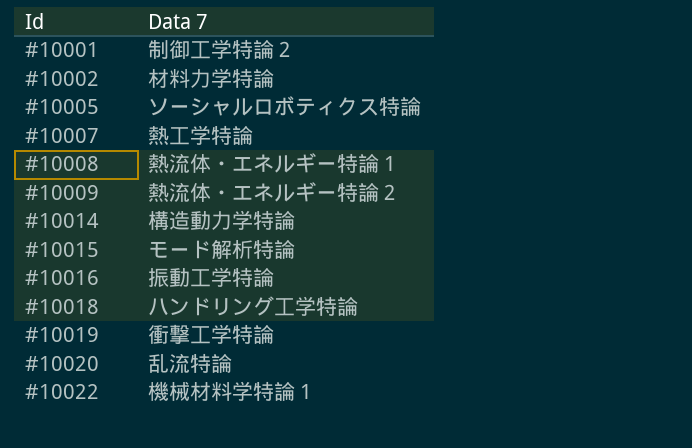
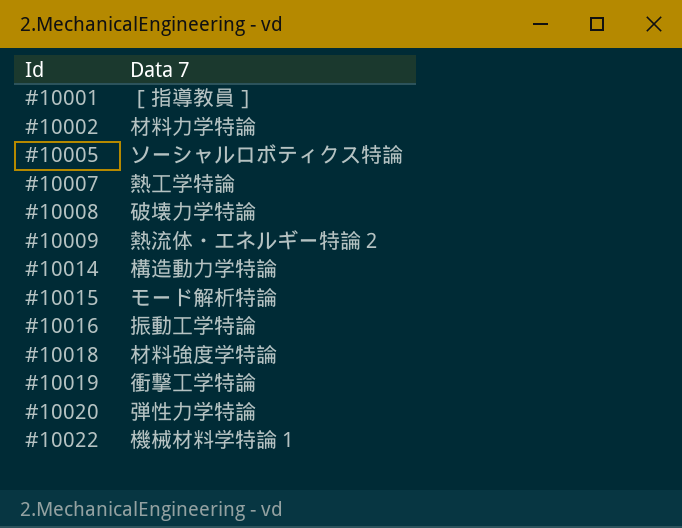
#10001 | Data 7: 制御工学特論２ -> ［指導教員］
#10008 | Data 7: 熱流体・エネルギー特論１ -> 破壊力学特論
#10018 | Data 7: ハンドリング工学特論 -> 材料強度学特論
#10020 | Data 7: 乱流特論 -> 弾性力学特論

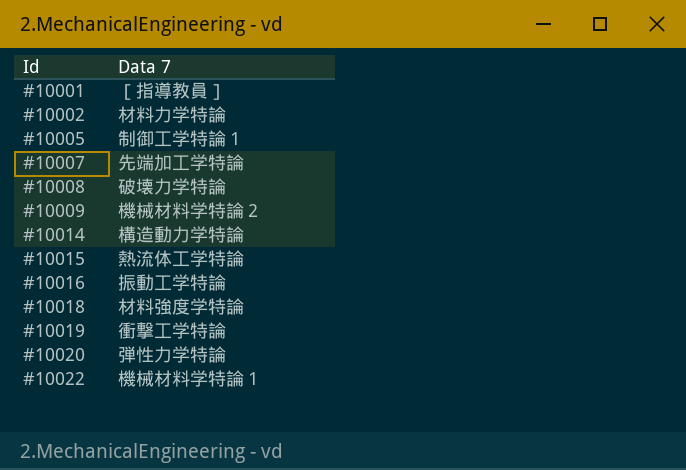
#10005 | Data 7: ソーシャルロボティクス特論 -> 制御工学特論１
#10007 | Data 7: 熱工学特論 -> 先端加工学特論
#10009 | Data 7: 熱流体・エネルギー特論２ -> 機械材料学特論２
#10015 | Data 7: モード解析特論 -> 熱流体工学特論

